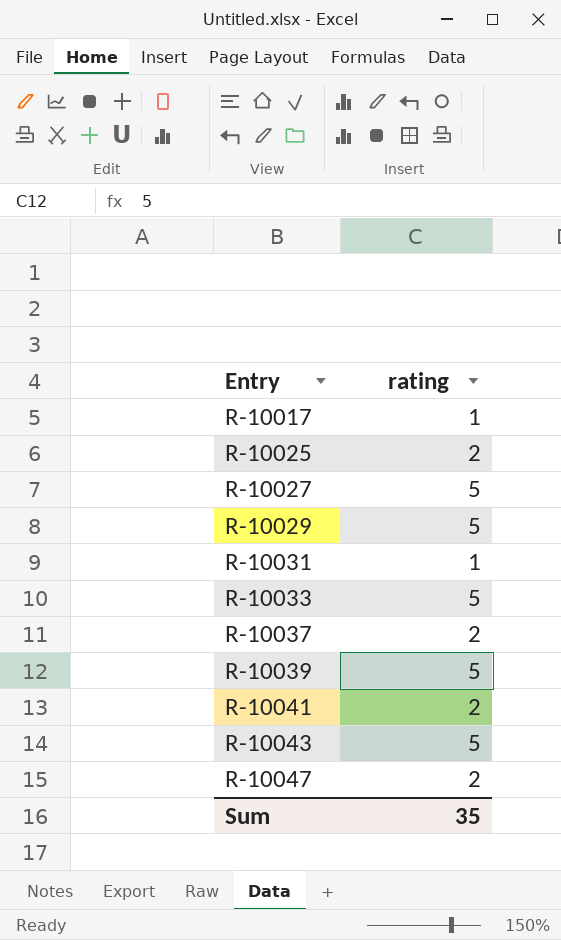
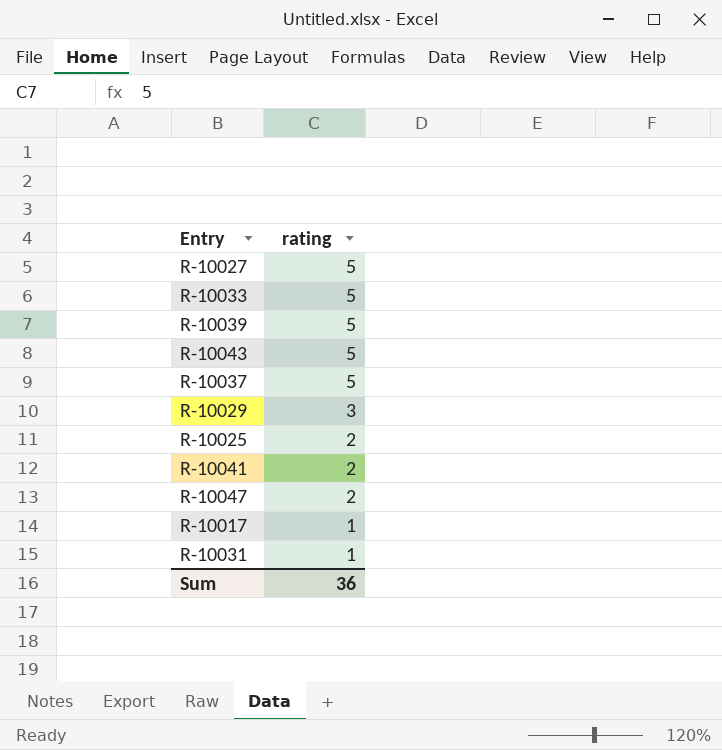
row order: Entry ascending -> rating descending
R-10037 | rating: 2 -> 5
R-10029 | rating: 5 -> 3
Sum | rating: 35 -> 36

